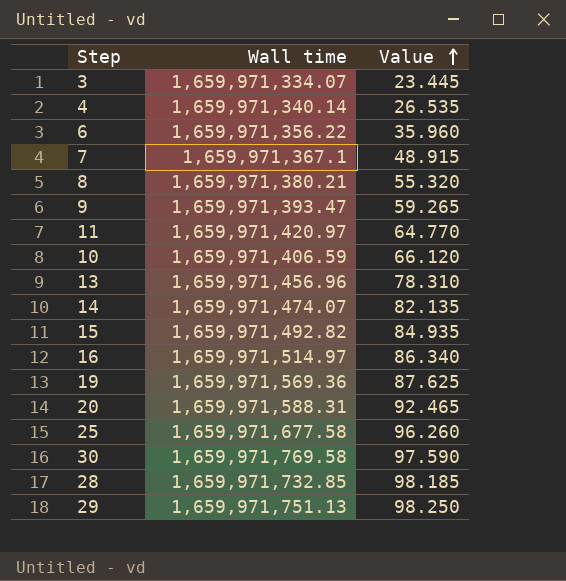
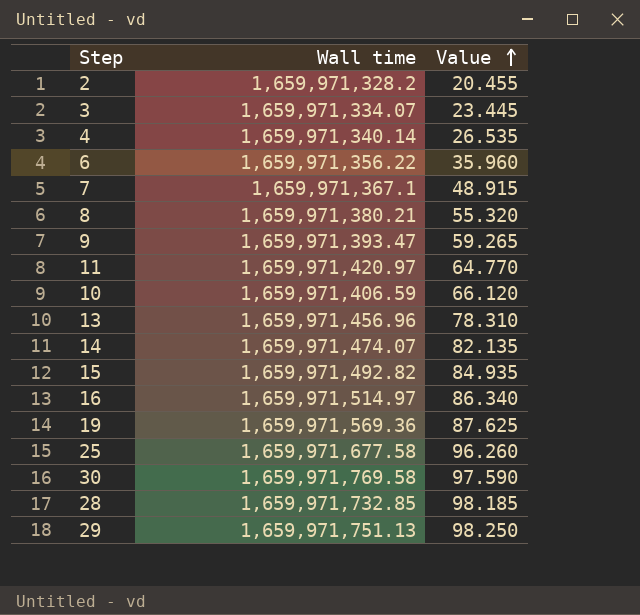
row 20: 1,659,971,588.31 | 92.465 -> none
row 2: none -> 1,659,971,328.2 | 20.455

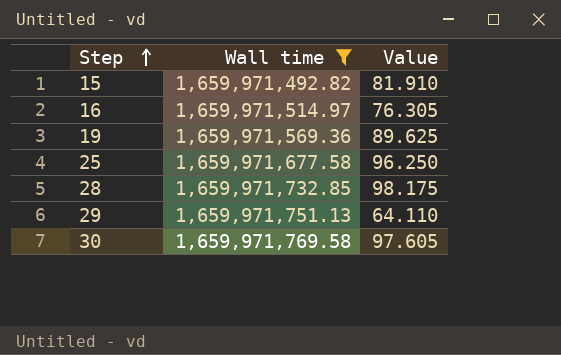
filter: none -> Wall time >= 1,659,971,492.82
row order: Value ascending -> Step ascending
15 | Value: 84.935 -> 81.910
16 | Value: 86.340 -> 76.305
19 | Value: 87.625 -> 89.625
25 | Value: 96.260 -> 96.250
28 | Value: 98.185 -> 98.175
29 | Value: 98.250 -> 64.110
30 | Value: 97.590 -> 97.605

